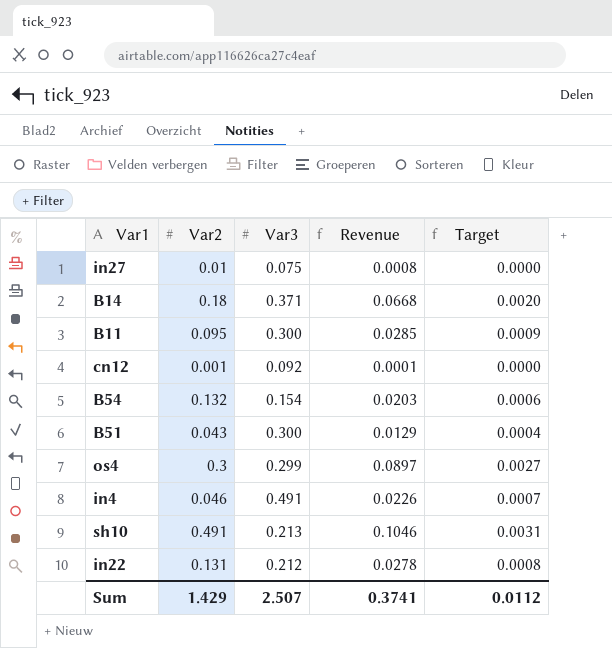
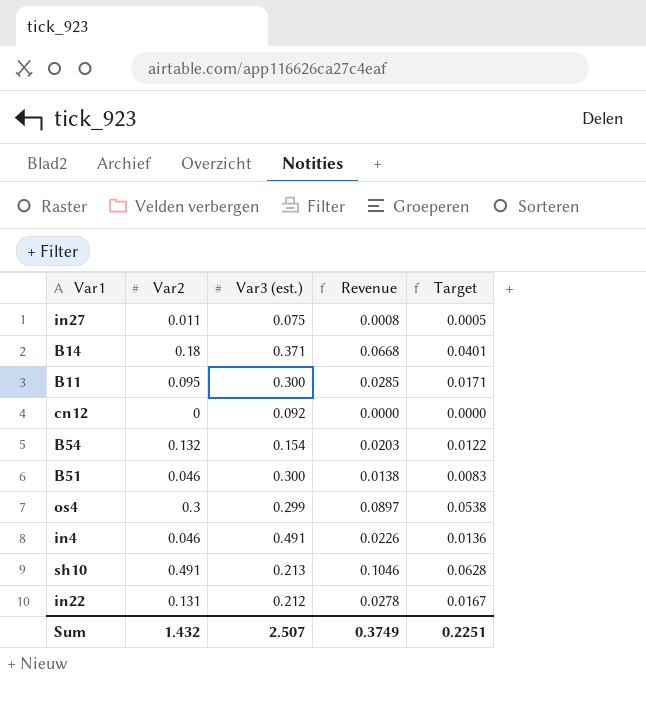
column name: Var3 -> Var3 (est.)
column Target | formula: [Revenue] * 0.03 -> [Revenue] * 0.6
in27 | Var2: 0.01 -> 0.011
cn12 | Var2: 0.001 -> 0
cn12 | Revenue: 0.0001 -> 0.0000
B51 | Var2: 0.043 -> 0.046
B51 | Revenue: 0.0129 -> 0.0138
Sum | Var2: 1.429 -> 1.432
Sum | Revenue: 0.3741 -> 0.3749
Sum | Target: 0.0112 -> 0.2251

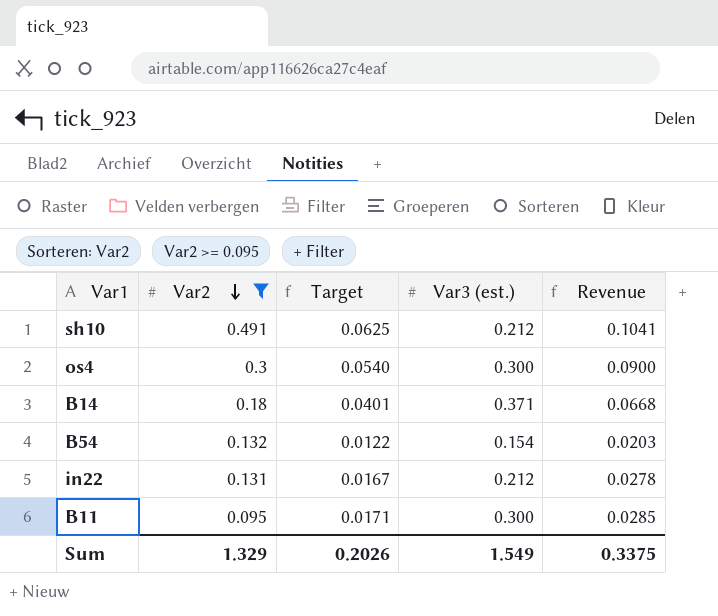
filter: none -> Var2 >= 0.095
row order: none -> Var2 descending
column Target | position: 5 -> 3
sh10 | Target: 0.0628 -> 0.0625
sh10 | Var3 (est.): 0.213 -> 0.212
sh10 | Revenue: 0.1046 -> 0.1041
os4 | Target: 0.0538 -> 0.0540
os4 | Var3 (est.): 0.299 -> 0.300
os4 | Revenue: 0.0897 -> 0.0900
Sum | Var2: 1.432 -> 1.329
Sum | Target: 0.2251 -> 0.2026
Sum | Var3 (est.): 2.507 -> 1.549
Sum | Revenue: 0.3749 -> 0.3375

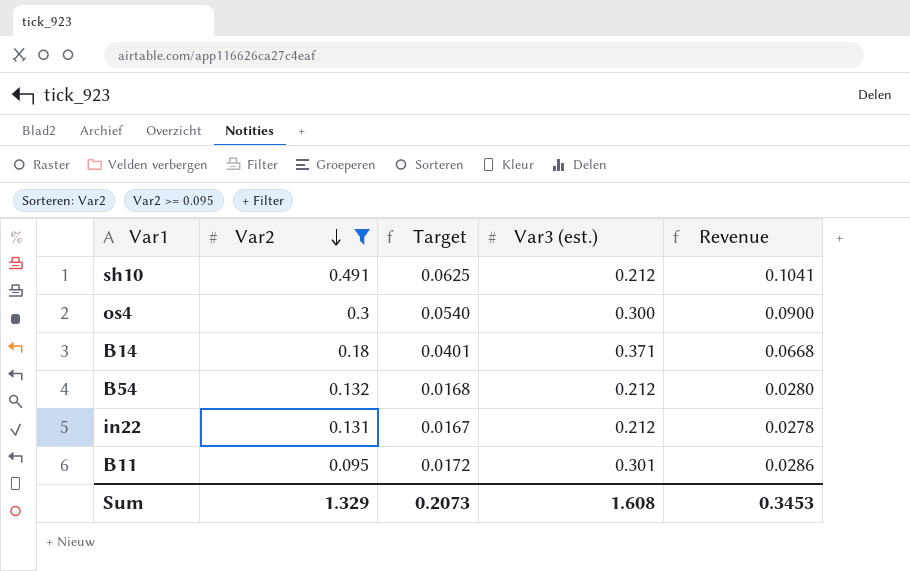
B54 | Target: 0.0122 -> 0.0168
B54 | Var3 (est.): 0.154 -> 0.212
B54 | Revenue: 0.0203 -> 0.0280
B11 | Target: 0.0171 -> 0.0172
B11 | Var3 (est.): 0.300 -> 0.301
B11 | Revenue: 0.0285 -> 0.0286
Sum | Target: 0.2026 -> 0.2073
Sum | Var3 (est.): 1.549 -> 1.608
Sum | Revenue: 0.3375 -> 0.3453

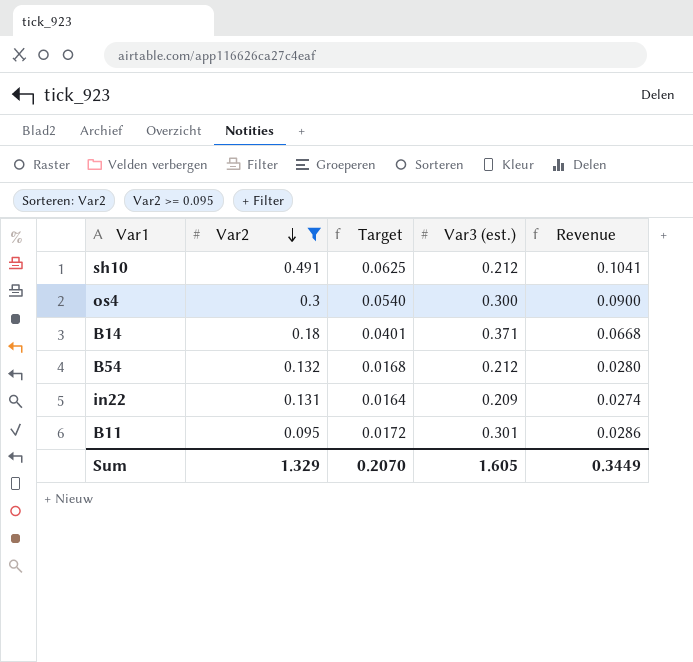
in22 | Target: 0.0167 -> 0.0164
in22 | Var3 (est.): 0.212 -> 0.209
in22 | Revenue: 0.0278 -> 0.0274
Sum | Target: 0.2073 -> 0.2070
Sum | Var3 (est.): 1.608 -> 1.605
Sum | Revenue: 0.3453 -> 0.3449

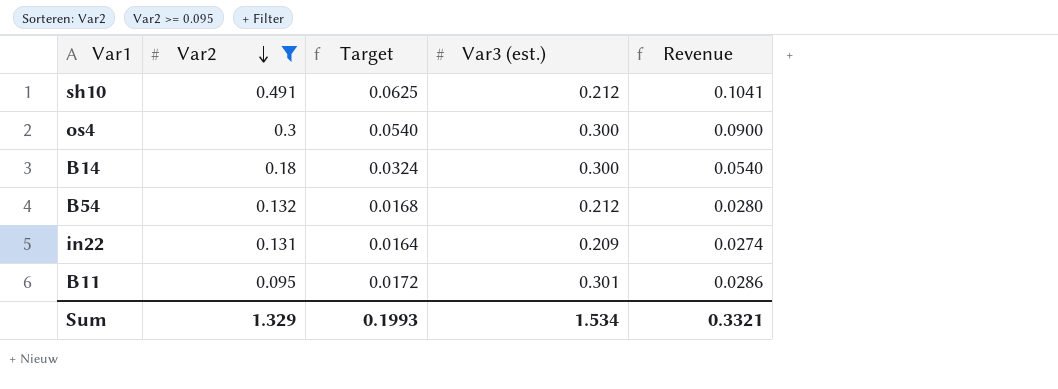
B14 | Target: 0.0401 -> 0.0324
B14 | Var3 (est.): 0.371 -> 0.300
B14 | Revenue: 0.0668 -> 0.0540
Sum | Target: 0.2070 -> 0.1993
Sum | Var3 (est.): 1.605 -> 1.534
Sum | Revenue: 0.3449 -> 0.3321

